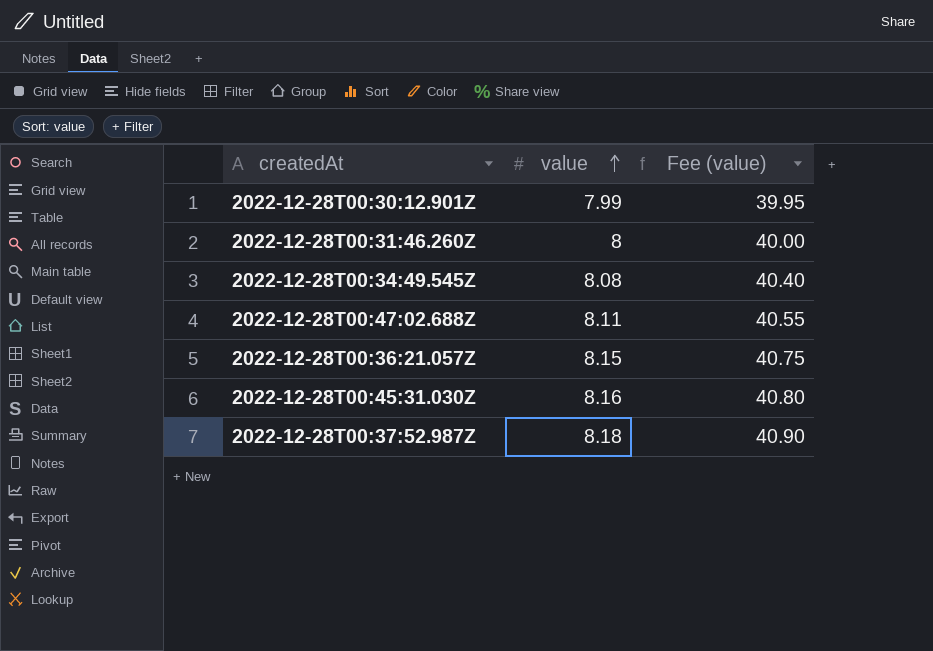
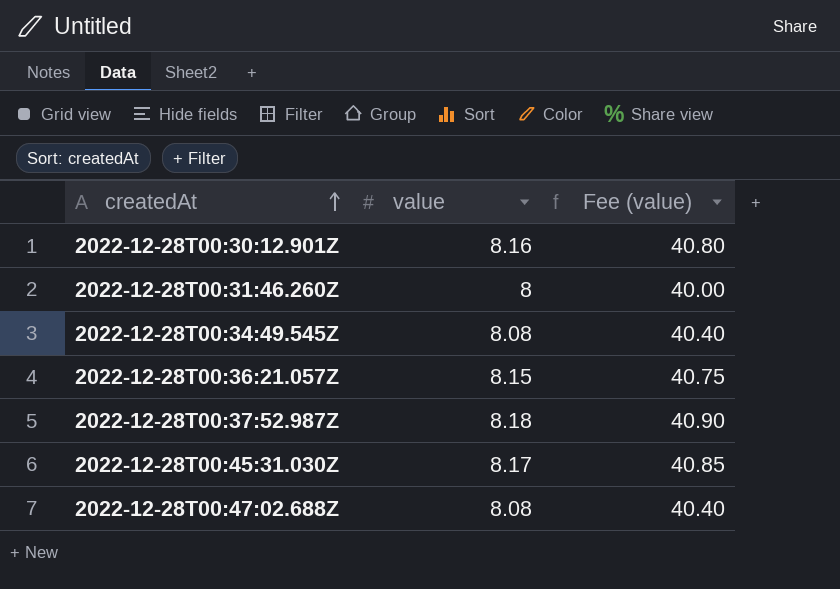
row order: value ascending -> createdAt ascending
2022-12-28T00:30:12.901Z | value: 7.99 -> 8.16
2022-12-28T00:30:12.901Z | Fee (value): 39.95 -> 40.80
2022-12-28T00:45:31.030Z | value: 8.16 -> 8.17
2022-12-28T00:45:31.030Z | Fee (value): 40.80 -> 40.85
2022-12-28T00:47:02.688Z | value: 8.11 -> 8.08
2022-12-28T00:47:02.688Z | Fee (value): 40.55 -> 40.40

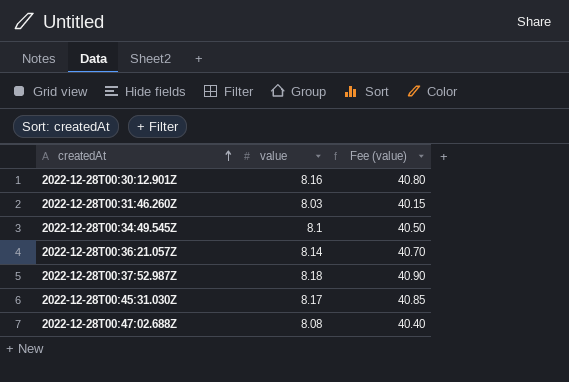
2022-12-28T00:31:46.260Z | value: 8 -> 8.03
2022-12-28T00:31:46.260Z | Fee (value): 40.00 -> 40.15
2022-12-28T00:34:49.545Z | value: 8.08 -> 8.1
2022-12-28T00:34:49.545Z | Fee (value): 40.40 -> 40.50
2022-12-28T00:36:21.057Z | value: 8.15 -> 8.14
2022-12-28T00:36:21.057Z | Fee (value): 40.75 -> 40.70

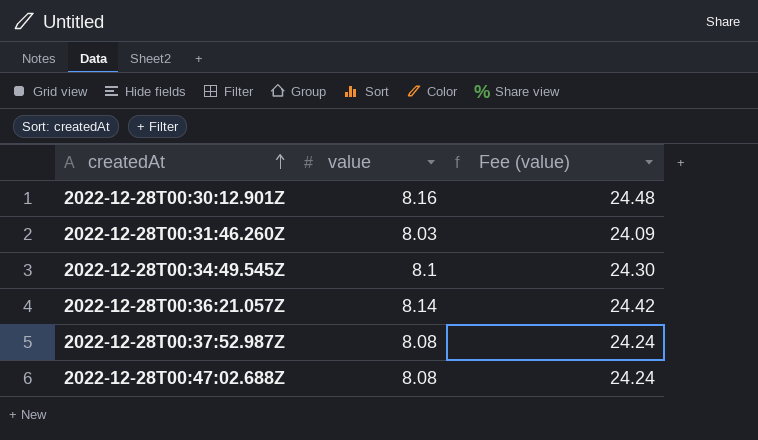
column Fee (value) | formula: [value] * 5 -> [value] * 3
row 2022-12-28T00:45:31.030Z: 8.17 | 40.85 -> none
2022-12-28T00:37:52.987Z | value: 8.18 -> 8.08

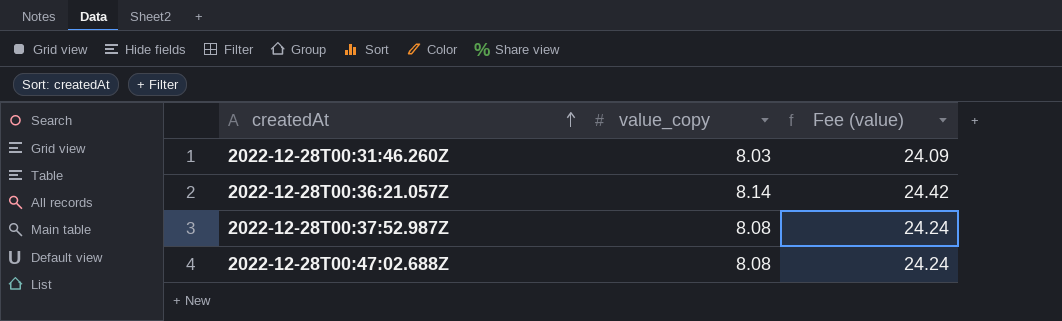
column name: value -> value_copy
row 2022-12-28T00:30:12.901Z: 8.16 | 24.48 -> none
row 2022-12-28T00:34:49.545Z: 8.1 | 24.30 -> none

